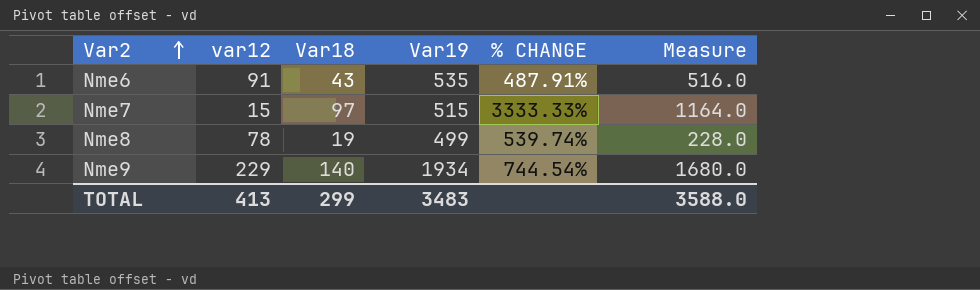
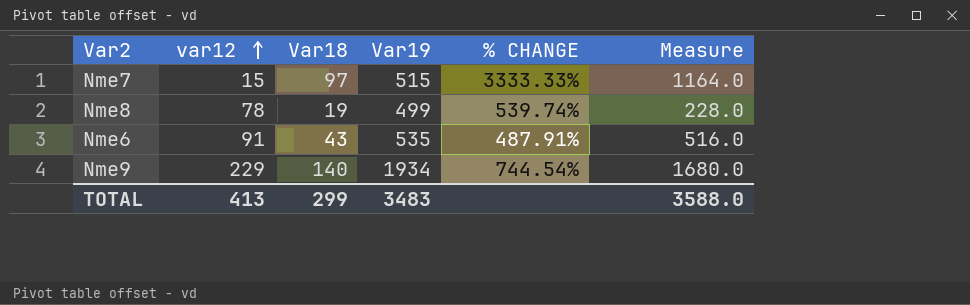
row order: Var2 ascending -> var12 ascending

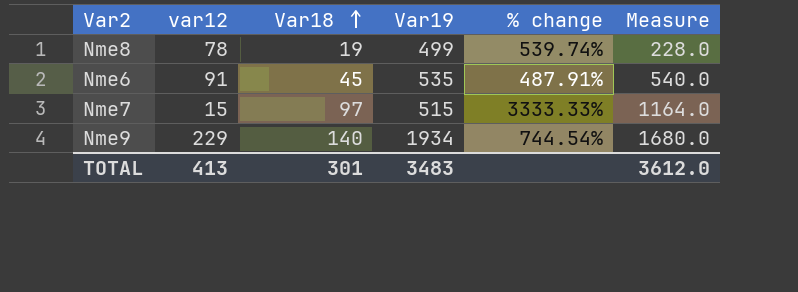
row order: var12 ascending -> Var18 ascending
column name: % CHANGE -> % change
Nme6 | Var18: 43 -> 45
Nme6 | Measure: 516.0 -> 540.0
TOTAL | Var18: 299 -> 301
TOTAL | Measure: 3588.0 -> 3612.0

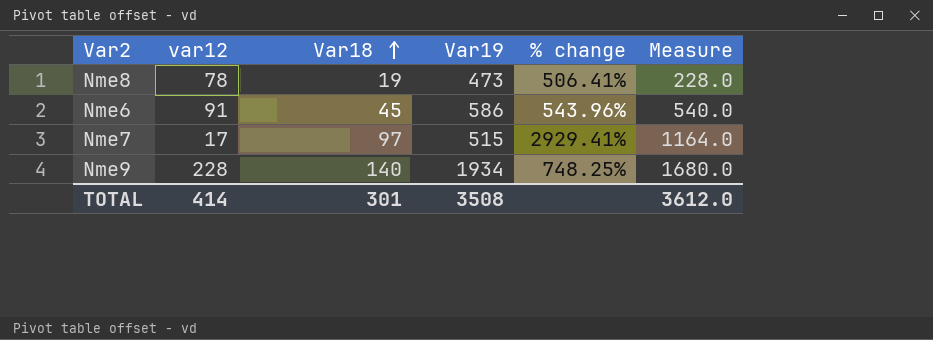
Nme8 | Var19: 499 -> 473
Nme8 | % change: 539.74% -> 506.41%
Nme6 | Var19: 535 -> 586
Nme6 | % change: 487.91% -> 543.96%
Nme7 | var12: 15 -> 17
Nme7 | % change: 3333.33% -> 2929.41%
Nme9 | var12: 229 -> 228
Nme9 | % change: 744.54% -> 748.25%
TOTAL | var12: 413 -> 414
TOTAL | Var19: 3483 -> 3508

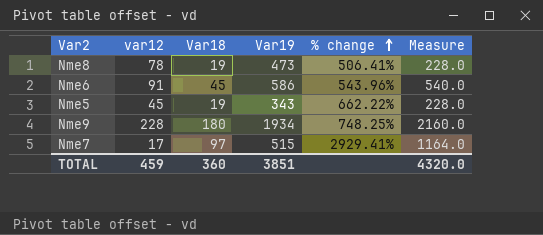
row order: Var18 ascending -> % change ascending
row Nme5: none -> 45 | 19 | 343 | 662.22% | 228.0
Nme9 | Var18: 140 -> 180
Nme9 | Measure: 1680.0 -> 2160.0
TOTAL | var12: 414 -> 459
TOTAL | Var18: 301 -> 360
TOTAL | Var19: 3508 -> 3851
TOTAL | Measure: 3612.0 -> 4320.0

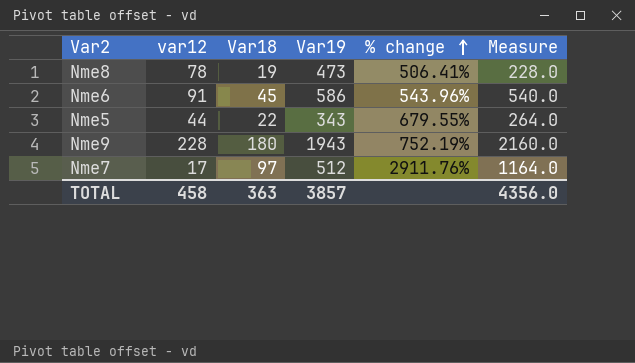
Nme5 | var12: 45 -> 44
Nme5 | Var18: 19 -> 22
Nme5 | % change: 662.22% -> 679.55%
Nme5 | Measure: 228.0 -> 264.0
Nme9 | Var19: 1934 -> 1943
Nme9 | % change: 748.25% -> 752.19%
Nme7 | Var19: 515 -> 512
Nme7 | % change: 2929.41% -> 2911.76%
TOTAL | var12: 459 -> 458
TOTAL | Var18: 360 -> 363
TOTAL | Var19: 3851 -> 3857
TOTAL | Measure: 4320.0 -> 4356.0

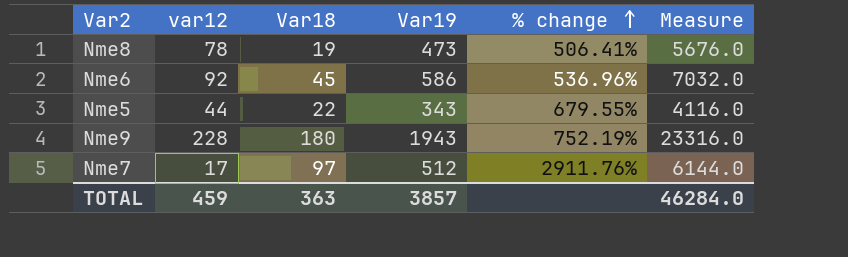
column Measure | formula: [Var18] * 12 -> [Var19] * 12
Nme6 | var12: 91 -> 92
Nme6 | % change: 543.96% -> 536.96%
TOTAL | var12: 458 -> 459
TOTAL | Measure: 4356.0 -> 46284.0

